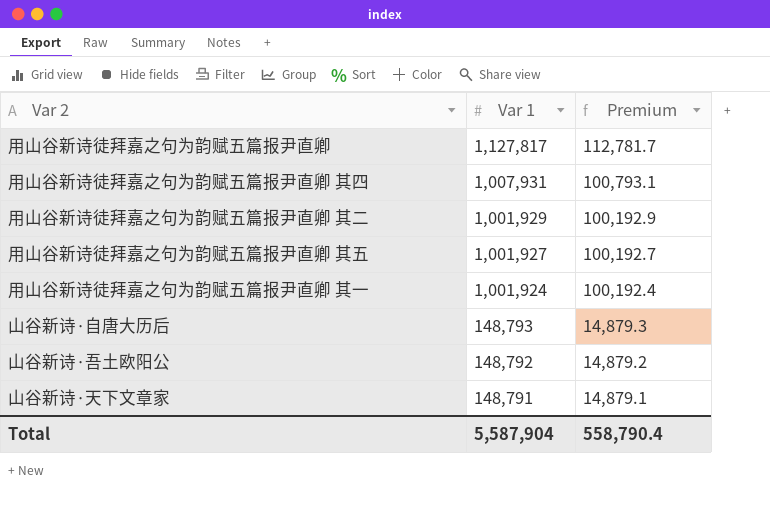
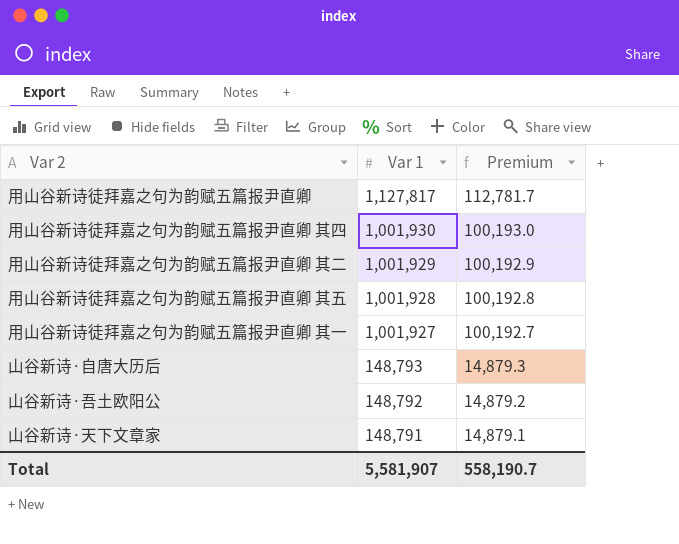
用山谷新诗徒拜嘉之句为韵赋五篇报尹直卿 其四 | Var 1: 1,007,931 -> 1,001,930
用山谷新诗徒拜嘉之句为韵赋五篇报尹直卿 其四 | Premium: 100,793.1 -> 100,193.0
用山谷新诗徒拜嘉之句为韵赋五篇报尹直卿 其五 | Var 1: 1,001,927 -> 1,001,928
用山谷新诗徒拜嘉之句为韵赋五篇报尹直卿 其五 | Premium: 100,192.7 -> 100,192.8
用山谷新诗徒拜嘉之句为韵赋五篇报尹直卿 其一 | Var 1: 1,001,924 -> 1,001,927
用山谷新诗徒拜嘉之句为韵赋五篇报尹直卿 其一 | Premium: 100,192.4 -> 100,192.7
Total | Var 1: 5,587,904 -> 5,581,907
Total | Premium: 558,790.4 -> 558,190.7

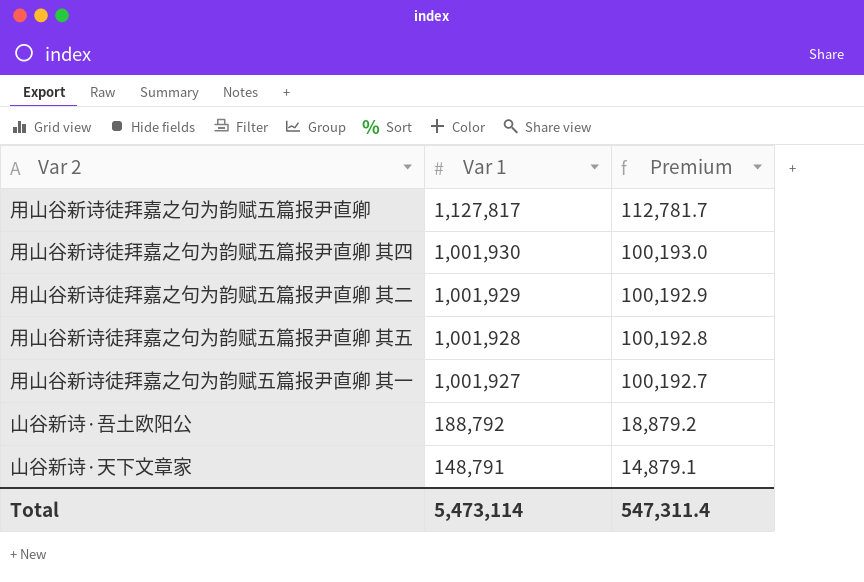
row 山谷新诗·自唐大历后: 148,793 | 14,879.3 -> none
山谷新诗·吾土欧阳公 | Var 1: 148,792 -> 188,792
山谷新诗·吾土欧阳公 | Premium: 14,879.2 -> 18,879.2
Total | Var 1: 5,581,907 -> 5,473,114
Total | Premium: 558,190.7 -> 547,311.4

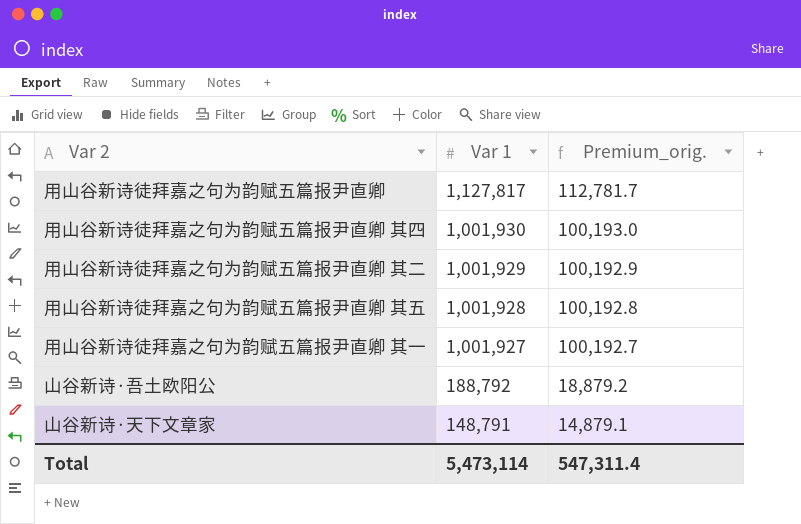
column name: Premium -> Premium_orig.

